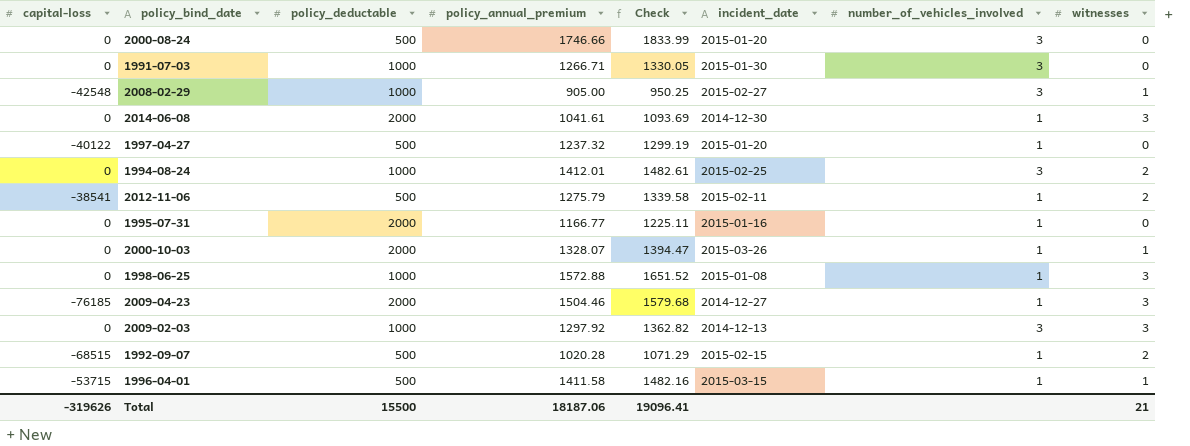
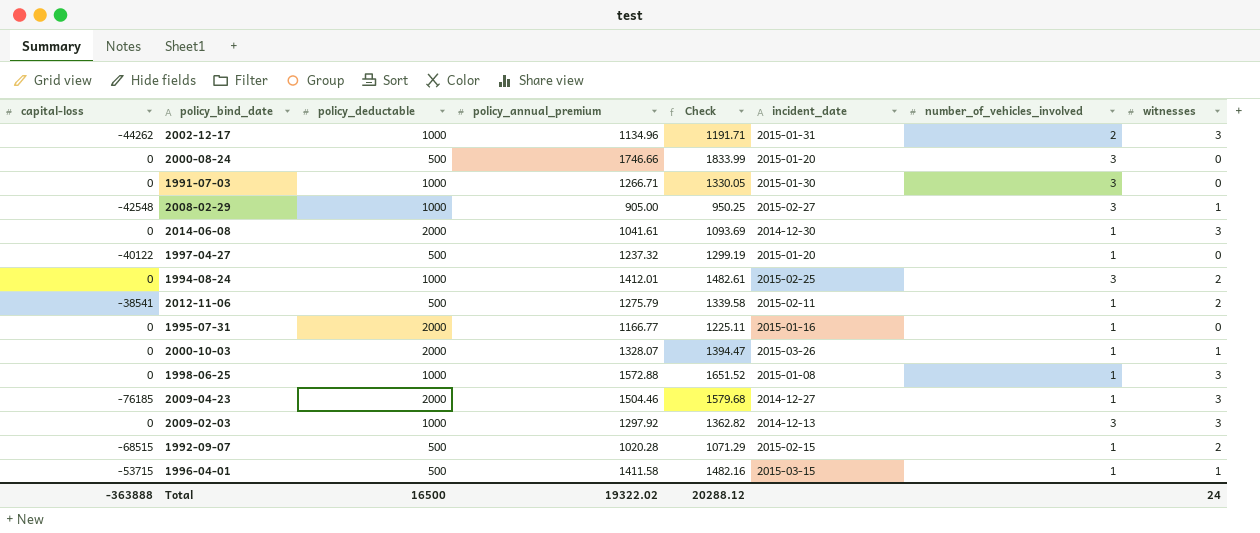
row 2002-12-17: none -> -44262 | 1000 | 1134.96 | 1191.71 | 2015-01-31 | 2 | 3
Total | capital-loss: -319626 -> -363888
Total | policy_deductable: 15500 -> 16500
Total | policy_annual_premium: 18187.06 -> 19322.02
Total | Check: 19096.41 -> 20288.12
Total | witnesses: 21 -> 24

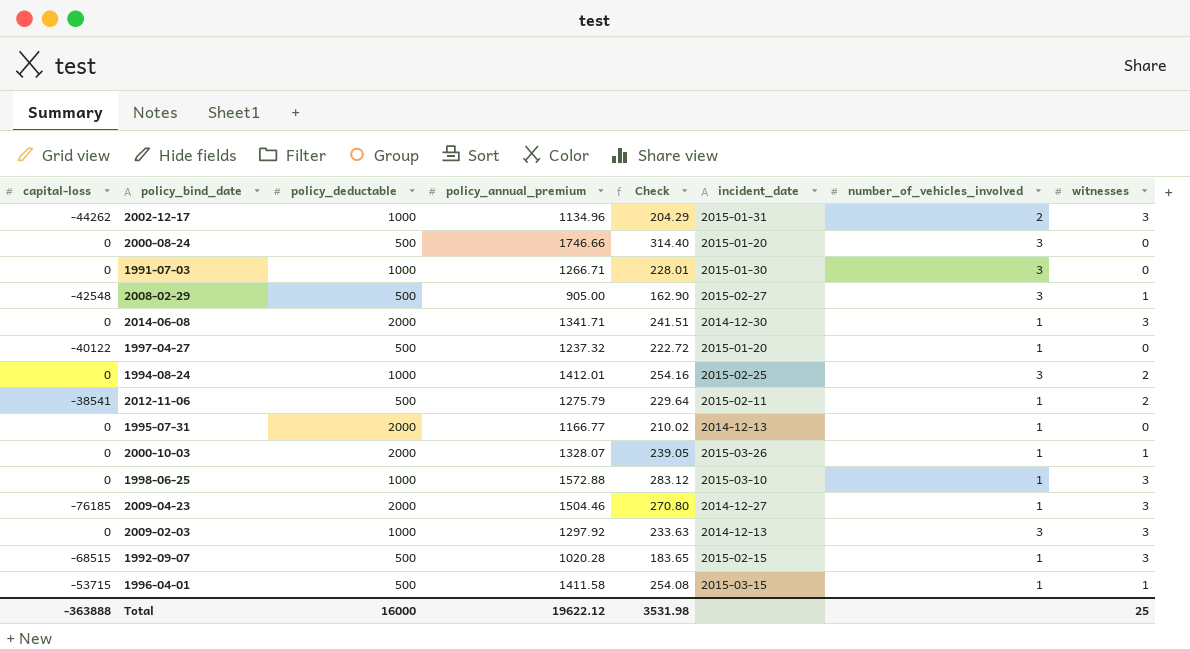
column Check | formula: [policy_annual_premium] * 1.05 -> [policy_annual_premium] * 0.18
2008-02-29 | policy_deductable: 1000 -> 500
2014-06-08 | policy_annual_premium: 1041.61 -> 1341.71
1995-07-31 | incident_date: 2015-01-16 -> 2014-12-13
1998-06-25 | incident_date: 2015-01-08 -> 2015-03-10
1992-09-07 | witnesses: 2 -> 3
Total | policy_deductable: 16500 -> 16000
Total | policy_annual_premium: 19322.02 -> 19622.12
Total | Check: 20288.12 -> 3531.98
Total | witnesses: 24 -> 25

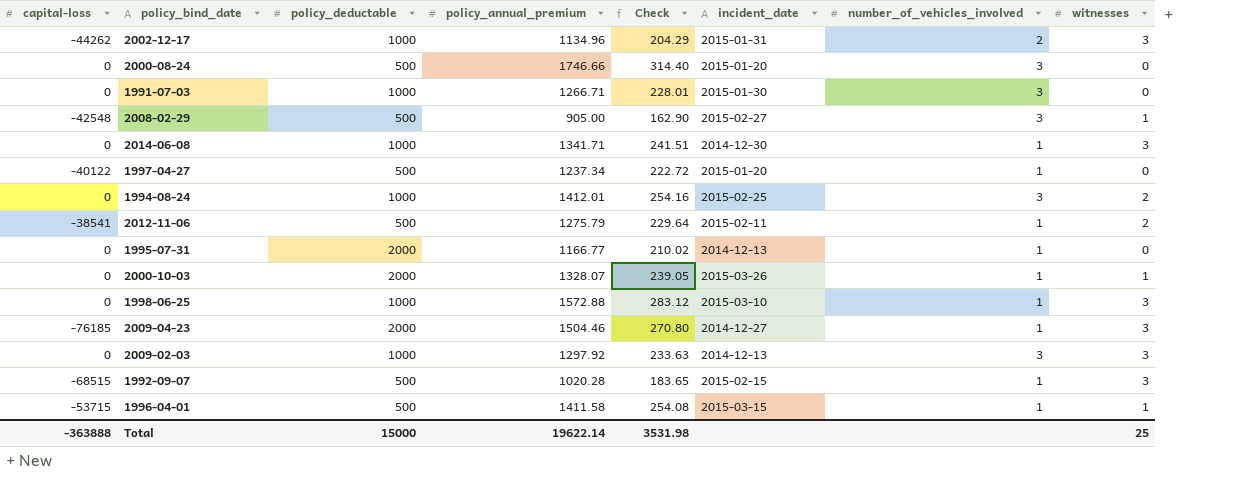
2014-06-08 | policy_deductable: 2000 -> 1000
1997-04-27 | policy_annual_premium: 1237.32 -> 1237.34
Total | policy_deductable: 16000 -> 15000
Total | policy_annual_premium: 19622.12 -> 19622.14

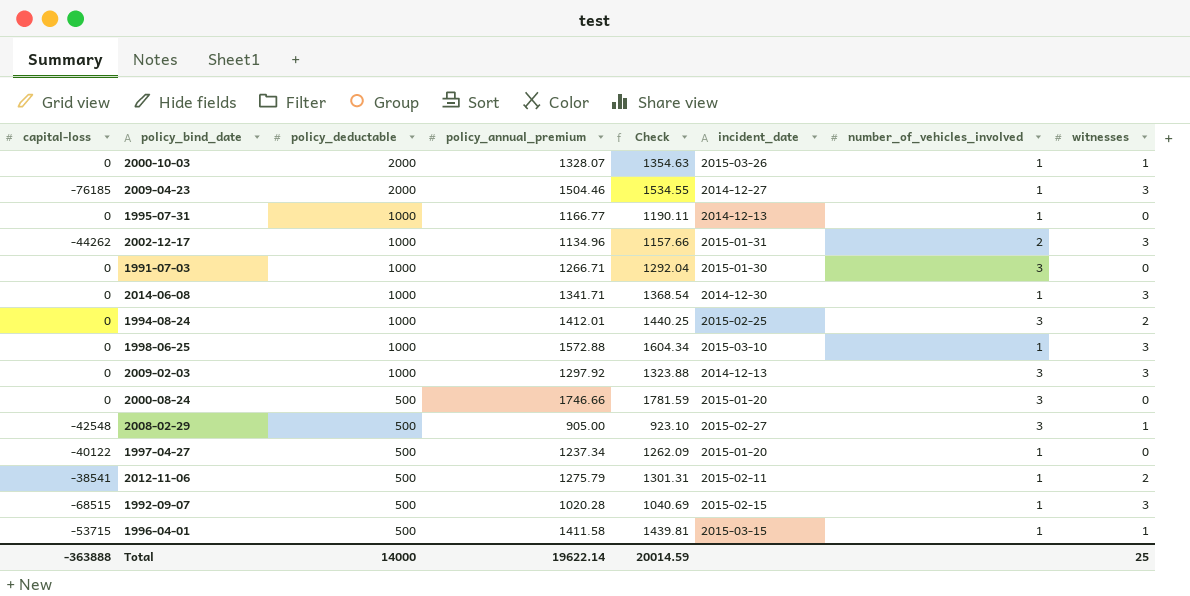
row order: none -> policy_deductable descending
column Check | formula: [policy_annual_premium] * 0.18 -> [policy_annual_premium] * 1.02
1995-07-31 | policy_deductable: 2000 -> 1000
Total | policy_deductable: 15000 -> 14000
Total | Check: 3531.98 -> 20014.59

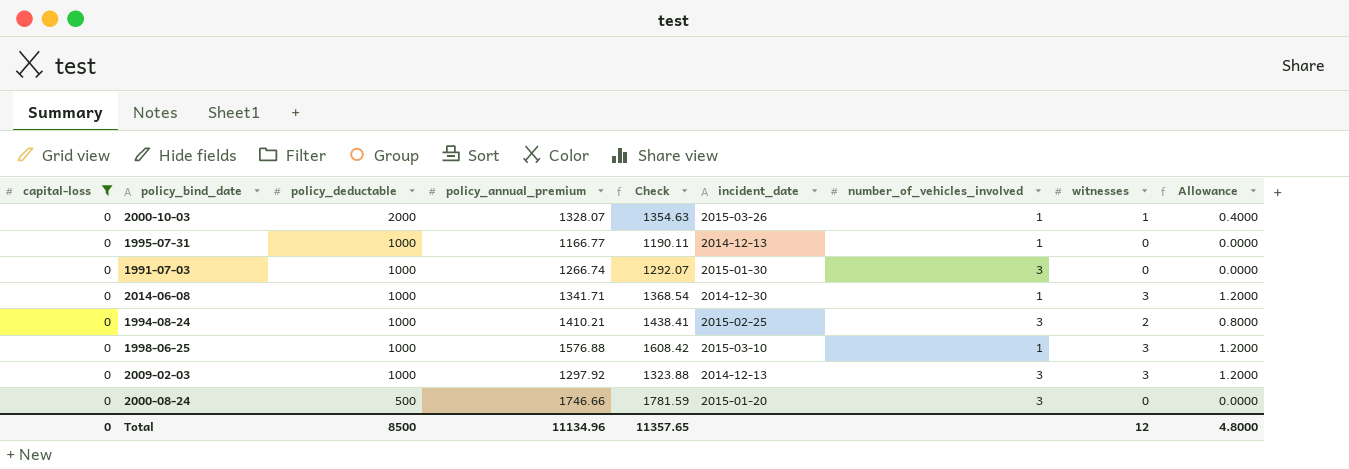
filter: none -> capital-loss = 0
column Allowance | formula: none -> [witnesses] * 0.4
1991-07-03 | policy_annual_premium: 1266.71 -> 1266.74
1991-07-03 | Check: 1292.04 -> 1292.07
1994-08-24 | policy_annual_premium: 1412.01 -> 1410.21
1994-08-24 | Check: 1440.25 -> 1438.41
1998-06-25 | policy_annual_premium: 1572.88 -> 1576.88
1998-06-25 | Check: 1604.34 -> 1608.42
Total | capital-loss: -363888 -> 0
Total | policy_deductable: 14000 -> 8500
Total | policy_annual_premium: 19622.14 -> 11134.96
Total | Check: 20014.59 -> 11357.65
Total | witnesses: 25 -> 12

